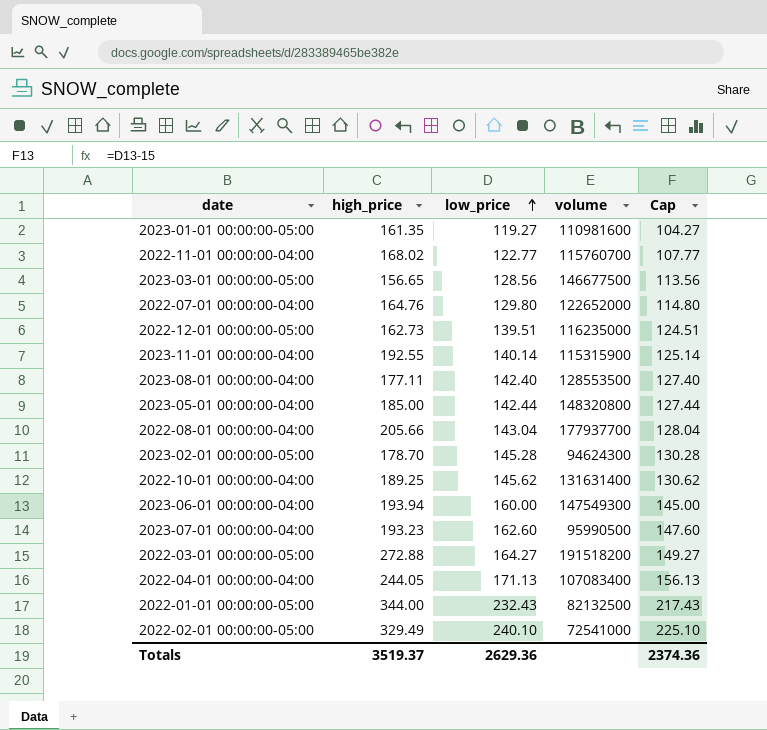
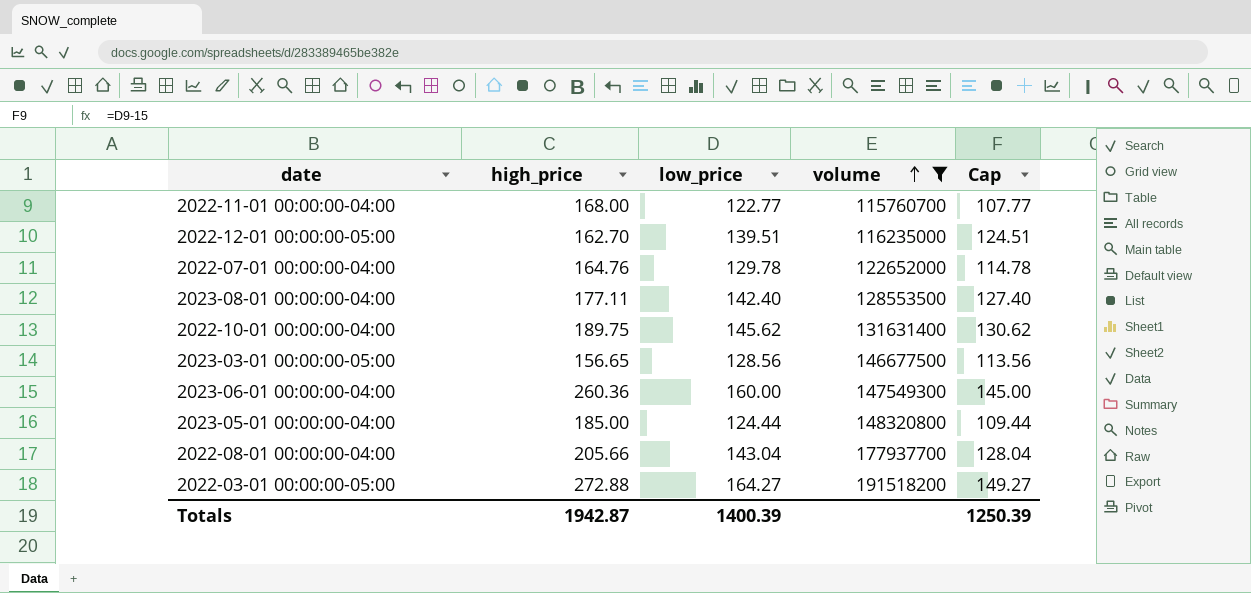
filter: none -> volume >= 115760700
row order: low_price ascending -> volume ascending
2022-11-01 00:00:00-04:00 | high_price: 168.02 -> 168.00
2022-12-01 00:00:00-05:00 | high_price: 162.73 -> 162.70
2022-07-01 00:00:00-04:00 | low_price: 129.80 -> 129.78
2022-07-01 00:00:00-04:00 | Cap: 114.80 -> 114.78
2022-10-01 00:00:00-04:00 | high_price: 189.25 -> 189.75
2023-06-01 00:00:00-04:00 | high_price: 193.94 -> 260.36
2023-05-01 00:00:00-04:00 | low_price: 142.44 -> 124.44
2023-05-01 00:00:00-04:00 | Cap: 127.44 -> 109.44
Totals | high_price: 3519.37 -> 1942.87
Totals | low_price: 2629.36 -> 1400.39
Totals | Cap: 2374.36 -> 1250.39

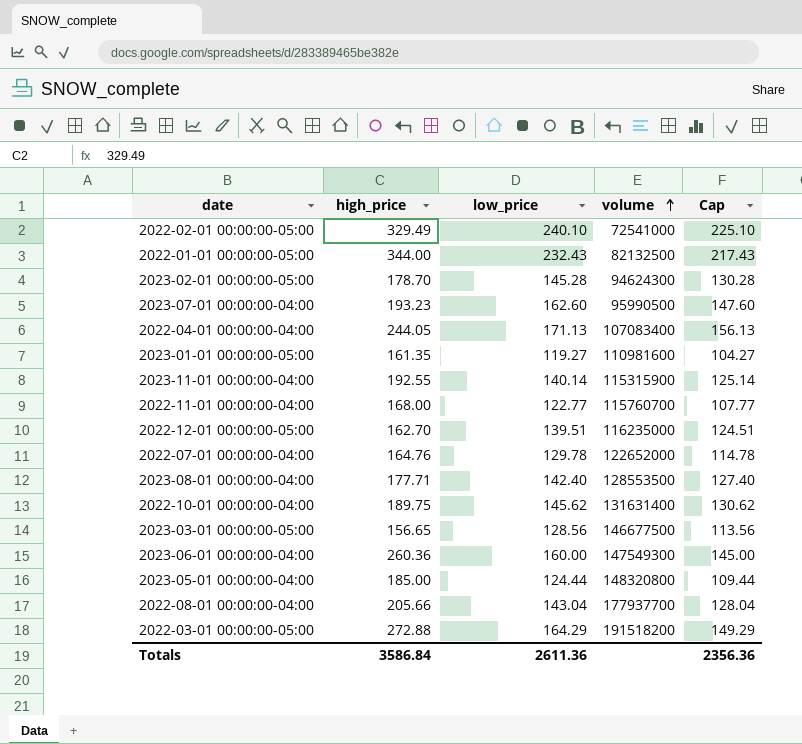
filter: volume >= 115760700 -> none
2023-08-01 00:00:00-04:00 | high_price: 177.11 -> 177.71
2022-03-01 00:00:00-05:00 | low_price: 164.27 -> 164.29
2022-03-01 00:00:00-05:00 | Cap: 149.27 -> 149.29
Totals | high_price: 1942.87 -> 3586.84
Totals | low_price: 1400.39 -> 2611.36
Totals | Cap: 1250.39 -> 2356.36

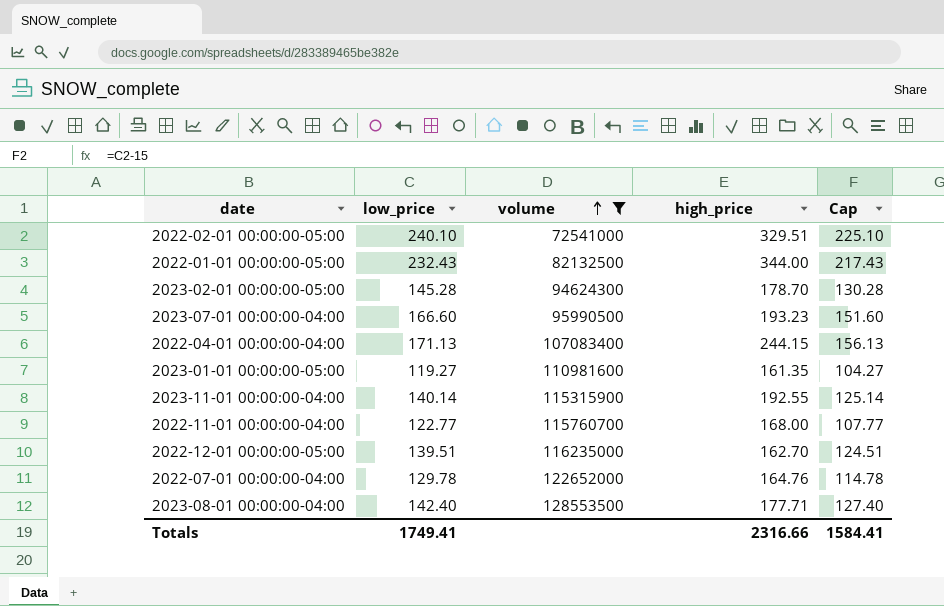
filter: none -> volume <= 128553500
column high_price | position: 2 -> 4
2022-02-01 00:00:00-05:00 | high_price: 329.49 -> 329.51
2023-07-01 00:00:00-04:00 | low_price: 162.60 -> 166.60
2023-07-01 00:00:00-04:00 | Cap: 147.60 -> 151.60
2022-04-01 00:00:00-04:00 | high_price: 244.05 -> 244.15
Totals | low_price: 2611.36 -> 1749.41
Totals | high_price: 3586.84 -> 2316.66
Totals | Cap: 2356.36 -> 1584.41

